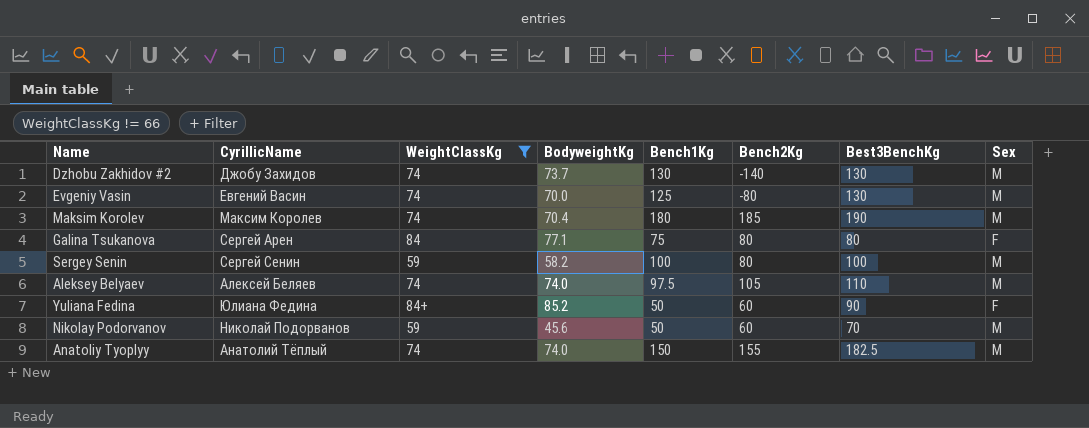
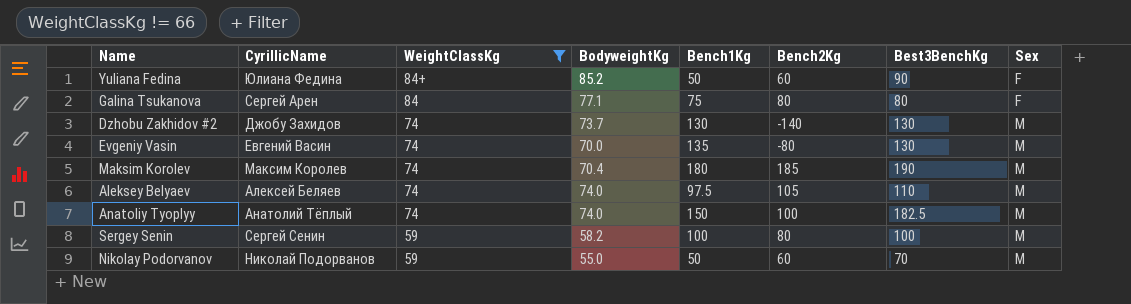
row order: none -> WeightClassKg descending
Evgeniy Vasin | Bench1Kg: 125 -> 135
Anatoliy Tyoplyy | Bench2Kg: 155 -> 100
Nikolay Podorvanov | BodyweightKg: 45.6 -> 55.0

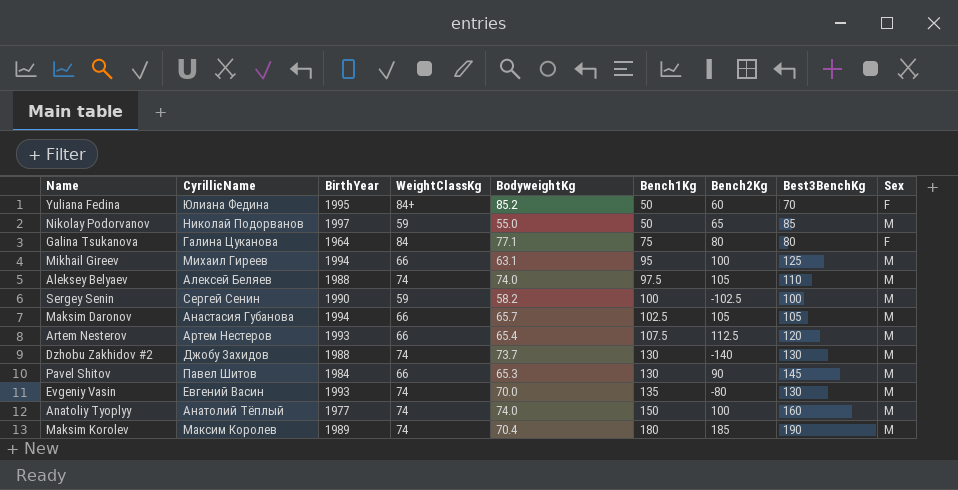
filter: WeightClassKg != 66 -> none
row order: WeightClassKg descending -> Bench1Kg ascending
column BirthYear | position: none -> 3
Yuliana Fedina | Best3BenchKg: 90 -> 70
Nikolay Podorvanov | Bench2Kg: 60 -> 65
Nikolay Podorvanov | Best3BenchKg: 70 -> 85
Galina Tsukanova | CyrillicName: Сергей Арен -> Галина Цуканова
Sergey Senin | Bench2Kg: 80 -> -102.5
Anatoliy Tyoplyy | Best3BenchKg: 182.5 -> 160

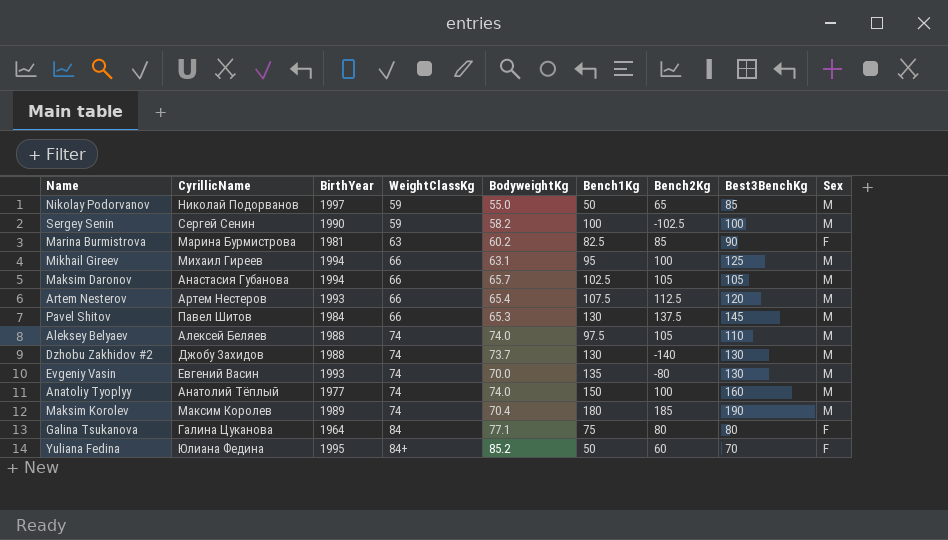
row order: Bench1Kg ascending -> WeightClassKg ascending
row Marina Burmistrova: none -> Марина Бурмистрова | 1981 | 63 | 60.2 | 82.5 | 85 | 90 | F
Pavel Shitov | Bench2Kg: 90 -> 137.5

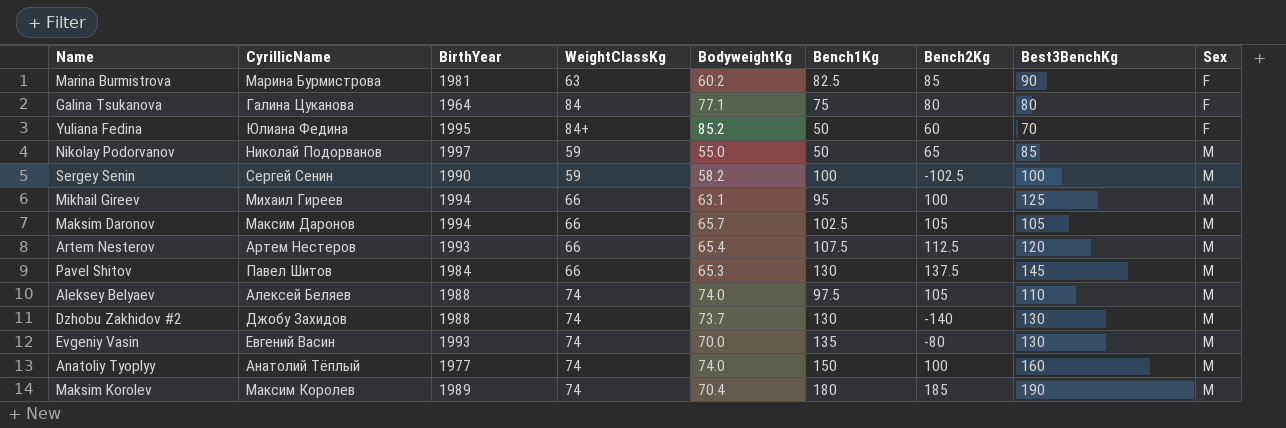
row order: WeightClassKg ascending -> Sex ascending
Maksim Daronov | CyrillicName: Анастасия Губанова -> Максим Даронов

